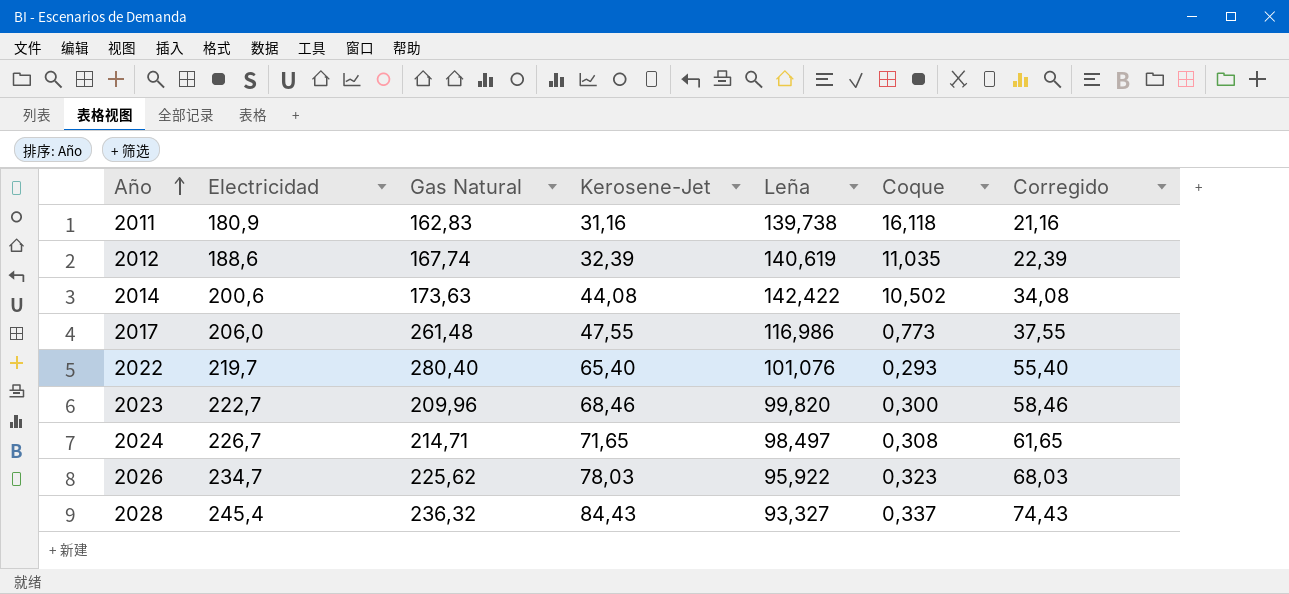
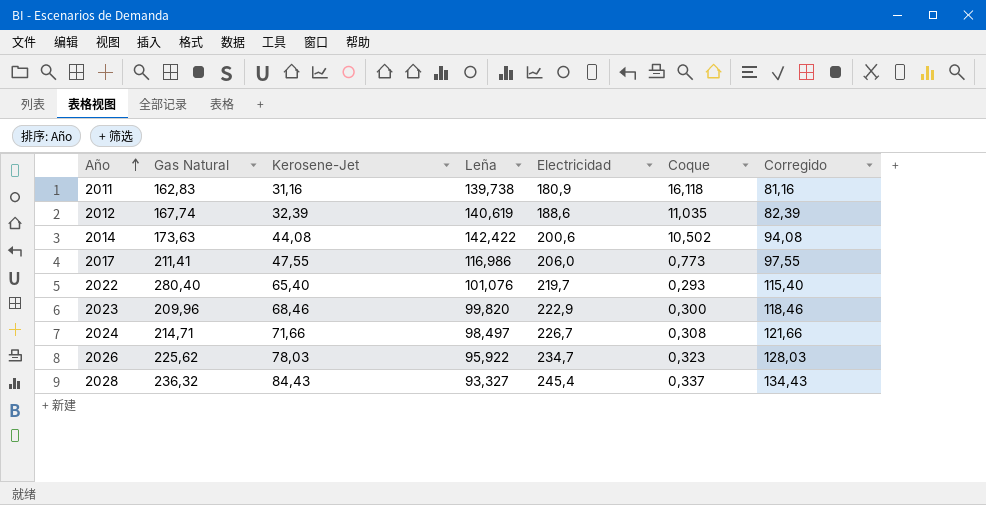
column Electricidad | position: 2 -> 5
column Corregido | formula: [Kerosene-Jet] - 10 -> [Kerosene-Jet] + 50
2017 | Gas Natural: 261,48 -> 211,41
2023 | Electricidad: 222,7 -> 222,9
2024 | Kerosene-Jet: 71,65 -> 71,66

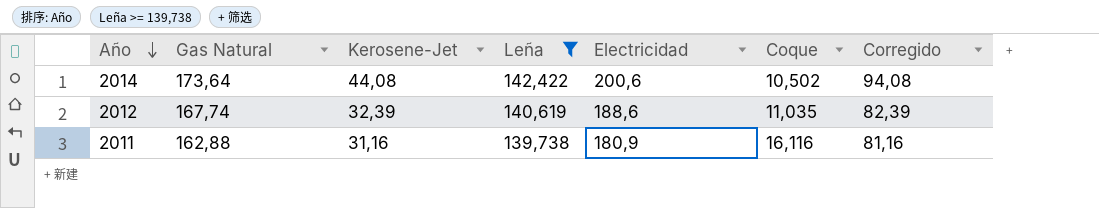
filter: none -> Leña >= 139,738
row order: Año ascending -> Año descending
2014 | Gas Natural: 173,63 -> 173,64
2011 | Gas Natural: 162,83 -> 162,88
2011 | Coque: 16,118 -> 16,116

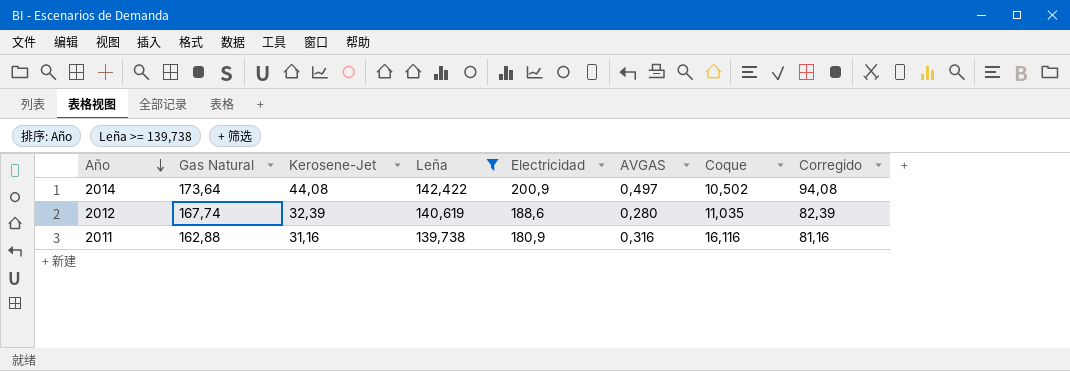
column AVGAS | position: none -> 6
2014 | Electricidad: 200,6 -> 200,9

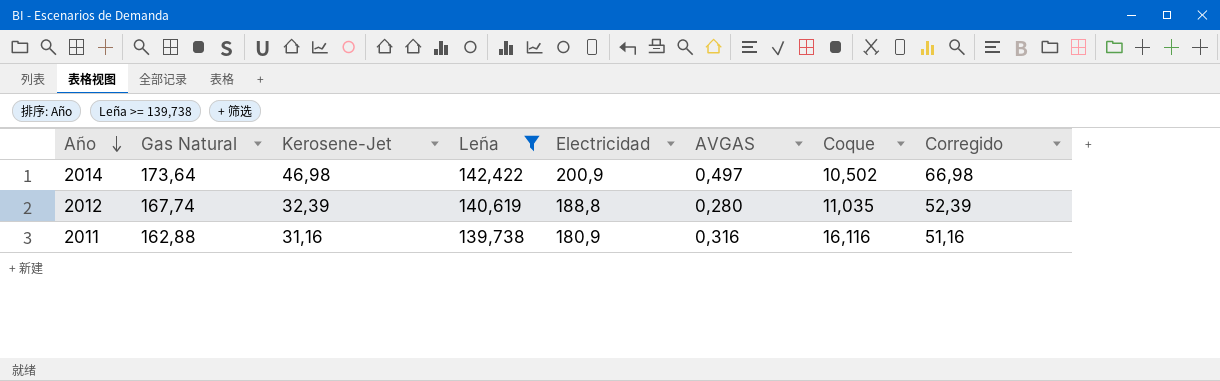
column Corregido | formula: [Kerosene-Jet] + 50 -> [Kerosene-Jet] + 20
2014 | Kerosene-Jet: 44,08 -> 46,98
2012 | Electricidad: 188,6 -> 188,8

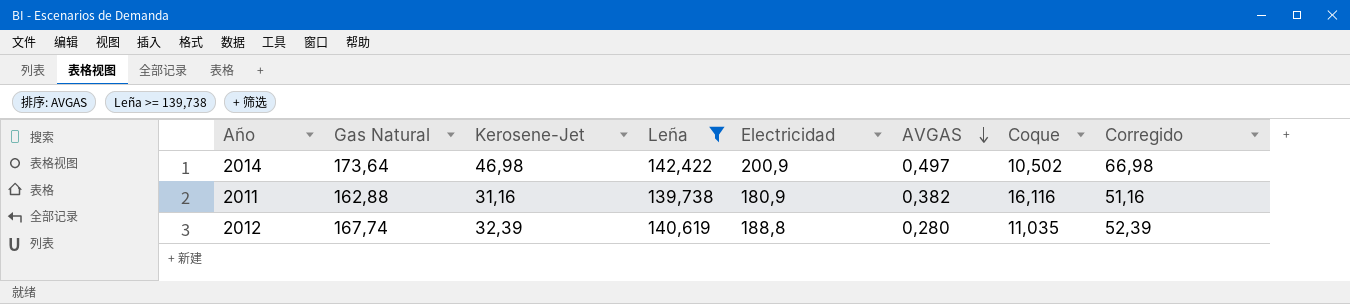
row order: Año descending -> AVGAS descending
2011 | AVGAS: 0,316 -> 0,382

